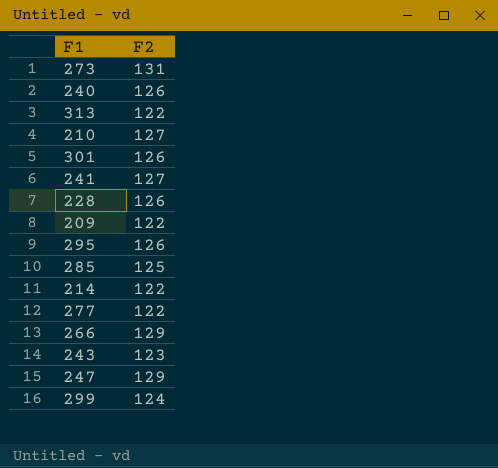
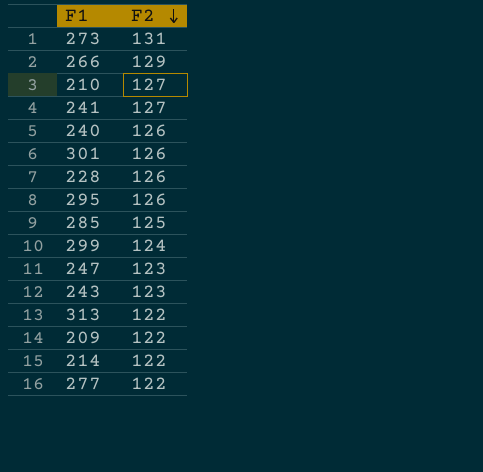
row order: none -> F2 descending
247 | F2: 129 -> 123

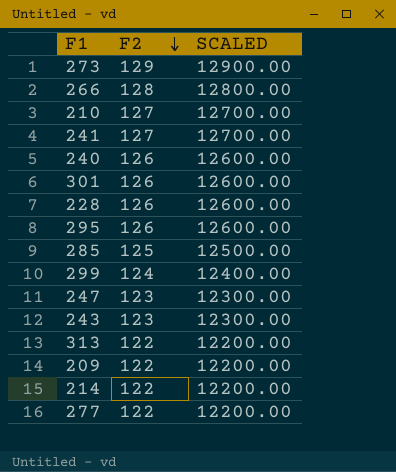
column SCALED | formula: none -> [F2] * 100
273 | F2: 131 -> 129
266 | F2: 129 -> 128

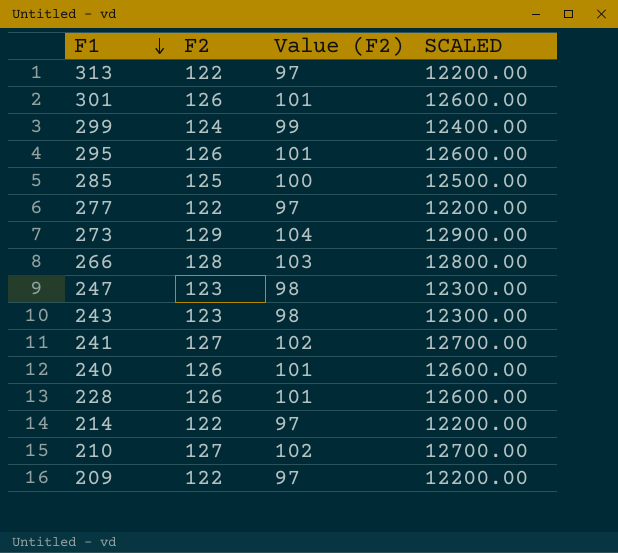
row order: F2 descending -> F1 descending
column Value (F2) | formula: none -> [F2] - 25

